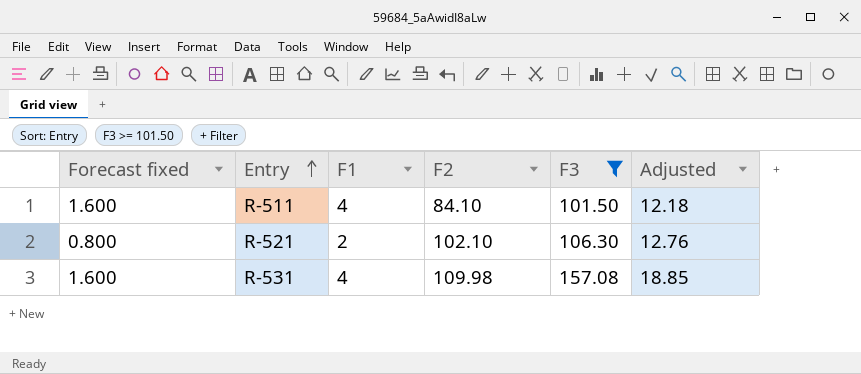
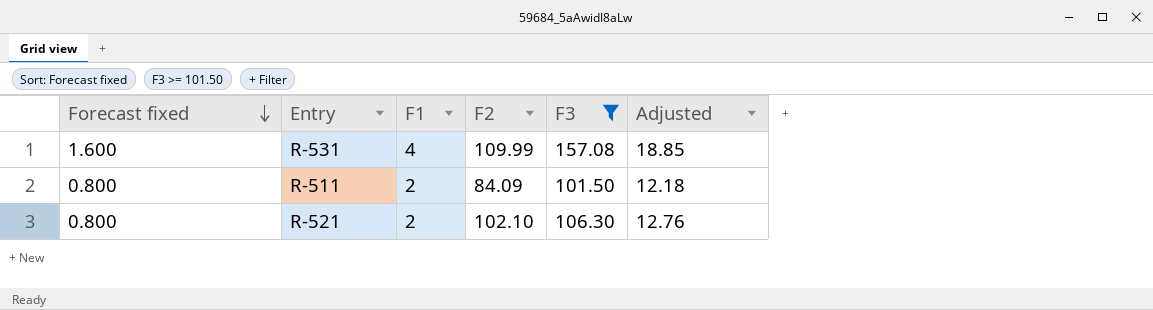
row order: Entry ascending -> Forecast fixed descending
R-531 | F2: 109.98 -> 109.99
R-511 | Forecast fixed: 1.600 -> 0.800
R-511 | F1: 4 -> 2
R-511 | F2: 84.10 -> 84.09

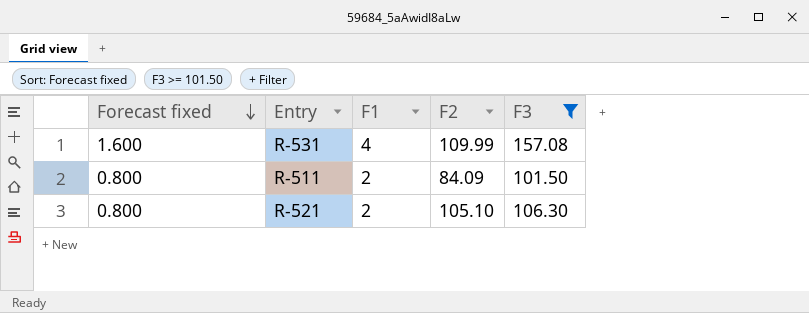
column Adjusted | formula: [F3] * 0.12 -> none
R-521 | F2: 102.10 -> 105.10

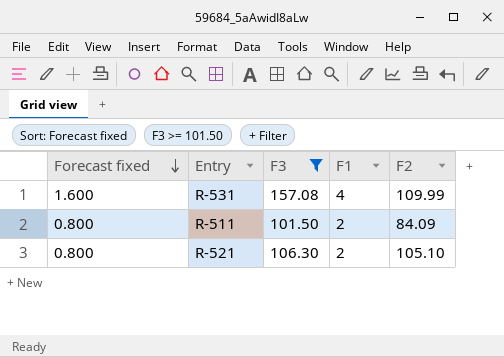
column F3 | position: 5 -> 3

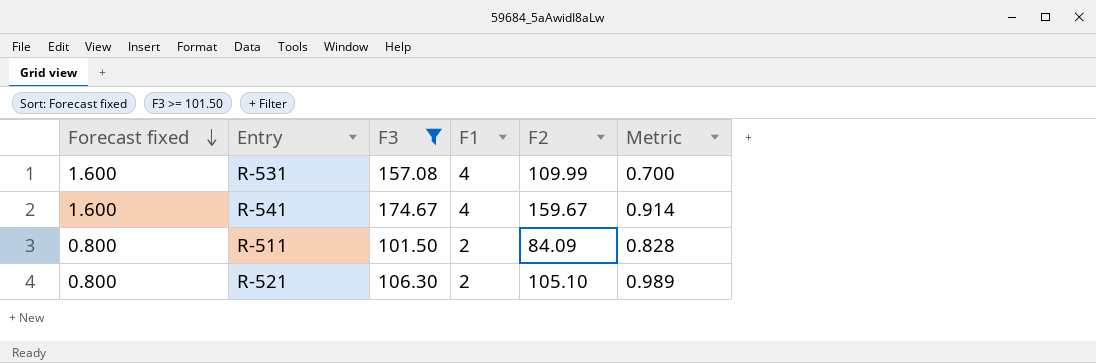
column Metric | formula: none -> [F2] / [F3]
row R-541: none -> 1.600 | 174.67 | 4 | 159.67 | 0.914

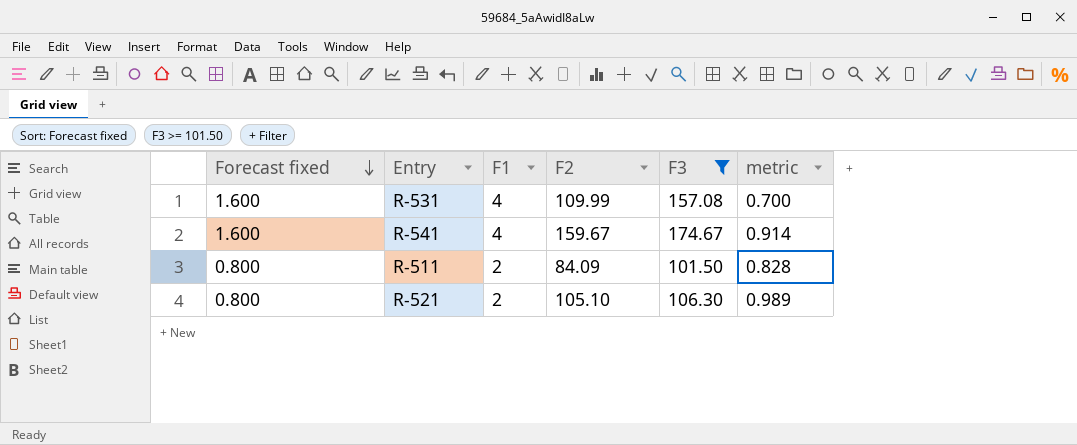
column F3 | position: 3 -> 5
column name: Metric -> metric

